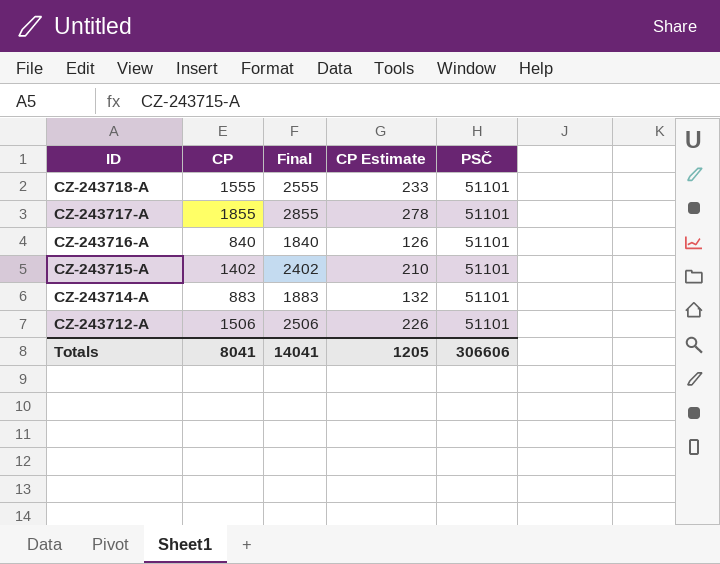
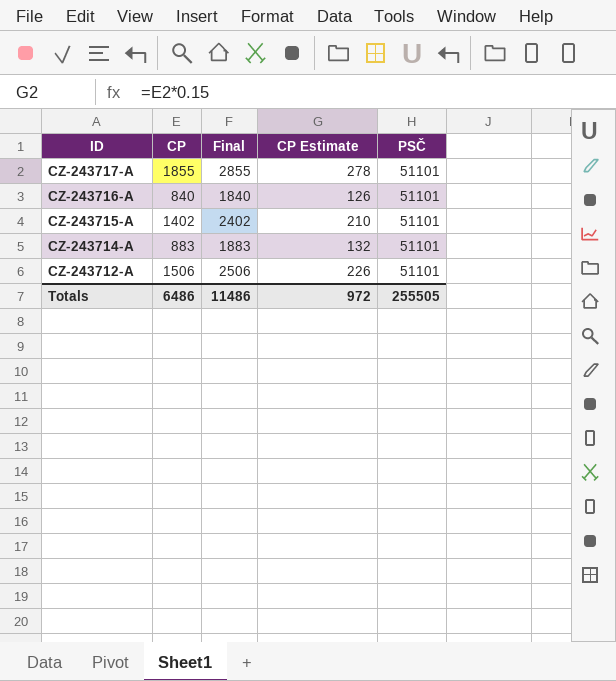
row CZ-243718-A: 1555 | 2555 | 233 | 51101 -> none
Totals | CP: 8041 -> 6486
Totals | Final: 14041 -> 11486
Totals | CP Estimate: 1205 -> 972
Totals | PSČ: 306606 -> 255505

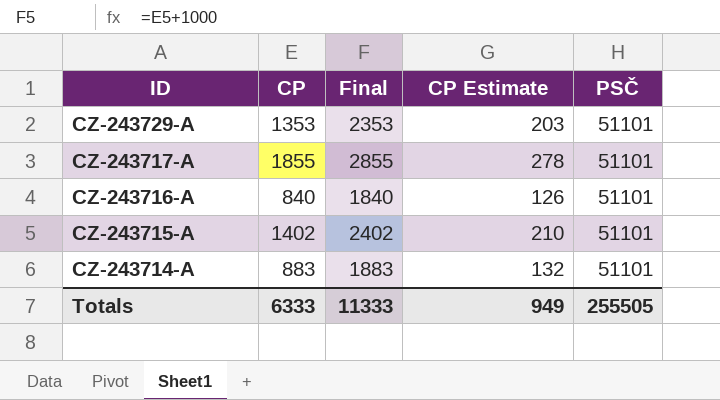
row CZ-243712-A: 1506 | 2506 | 226 | 51101 -> none
row CZ-243729-A: none -> 1353 | 2353 | 203 | 51101
Totals | CP: 6486 -> 6333
Totals | Final: 11486 -> 11333
Totals | CP Estimate: 972 -> 949

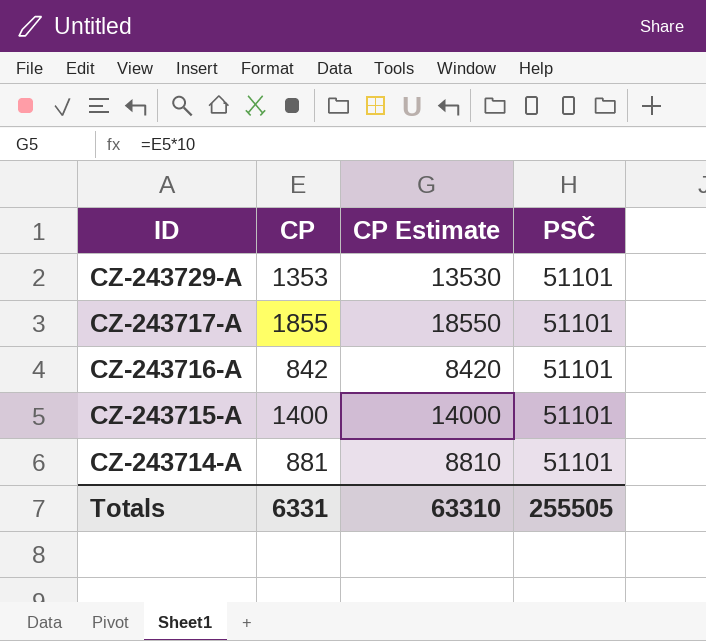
column Final | formula: [CP] + 1000 -> none
column CP Estimate | formula: [CP] * 0.15 -> [CP] * 10
CZ-243716-A | CP: 840 -> 842
CZ-243715-A | CP: 1402 -> 1400
CZ-243714-A | CP: 883 -> 881
Totals | CP: 6333 -> 6331
Totals | CP Estimate: 949 -> 63310

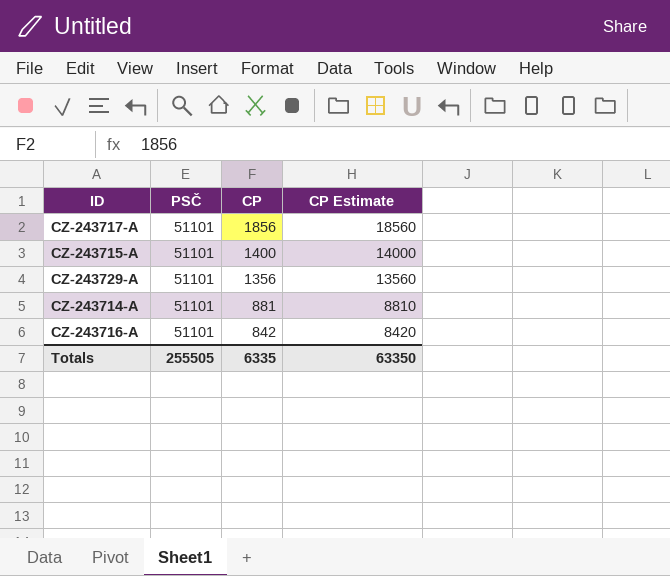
row order: ID descending -> CP descending
column PSČ | position: 4 -> 2
CZ-243717-A | CP: 1855 -> 1856
CZ-243717-A | CP Estimate: 18550 -> 18560
CZ-243729-A | CP: 1353 -> 1356
CZ-243729-A | CP Estimate: 13530 -> 13560
Totals | CP: 6331 -> 6335
Totals | CP Estimate: 63310 -> 63350

